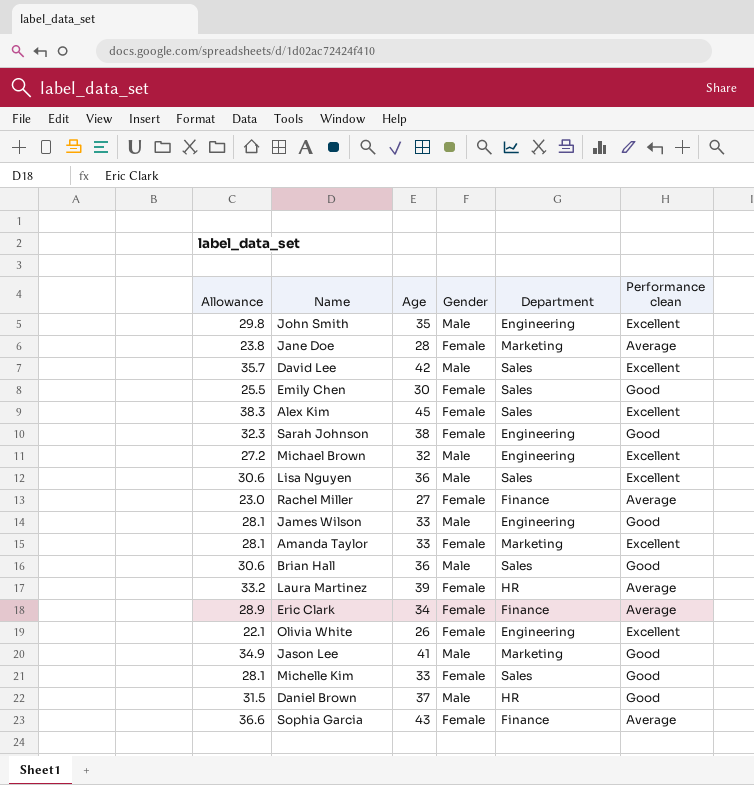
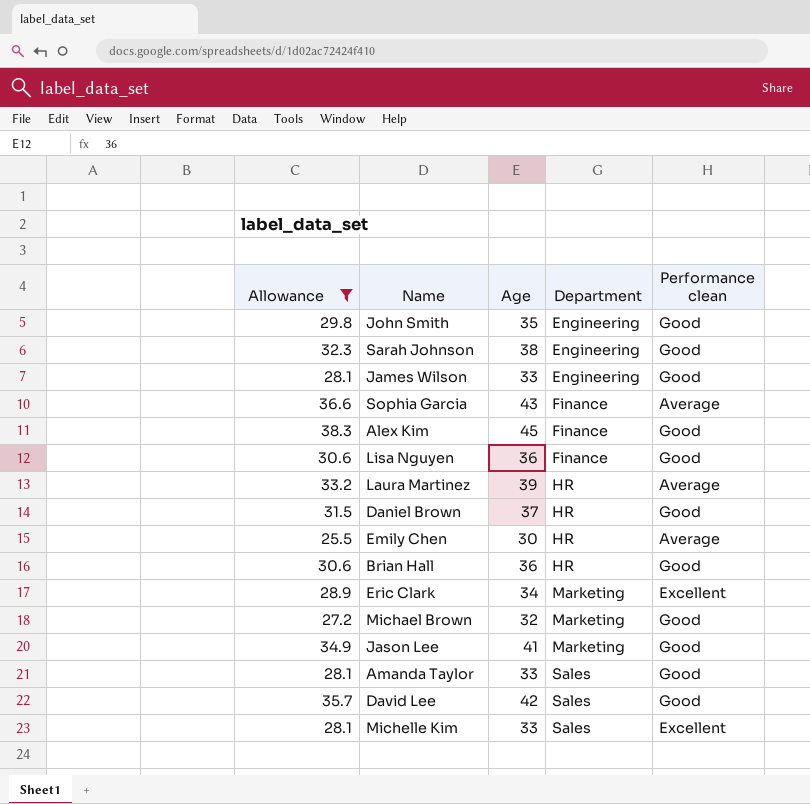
filter: none -> Allowance >= 25.5
row order: none -> Department ascending
column Gender | position: 4 -> none
John Smith | Performance clean: Excellent -> Good
Alex Kim | Department: Sales -> Finance
Alex Kim | Performance clean: Excellent -> Good
Lisa Nguyen | Department: Sales -> Finance
Lisa Nguyen | Performance clean: Excellent -> Good
Emily Chen | Department: Sales -> HR
Emily Chen | Performance clean: Good -> Average
Brian Hall | Department: Sales -> HR
Eric Clark | Department: Finance -> Marketing
Eric Clark | Performance clean: Average -> Excellent
Michael Brown | Department: Engineering -> Marketing
Michael Brown | Performance clean: Excellent -> Good
Amanda Taylor | Department: Marketing -> Sales
Amanda Taylor | Performance clean: Excellent -> Good
David Lee | Performance clean: Excellent -> Good
Michelle Kim | Performance clean: Good -> Excellent

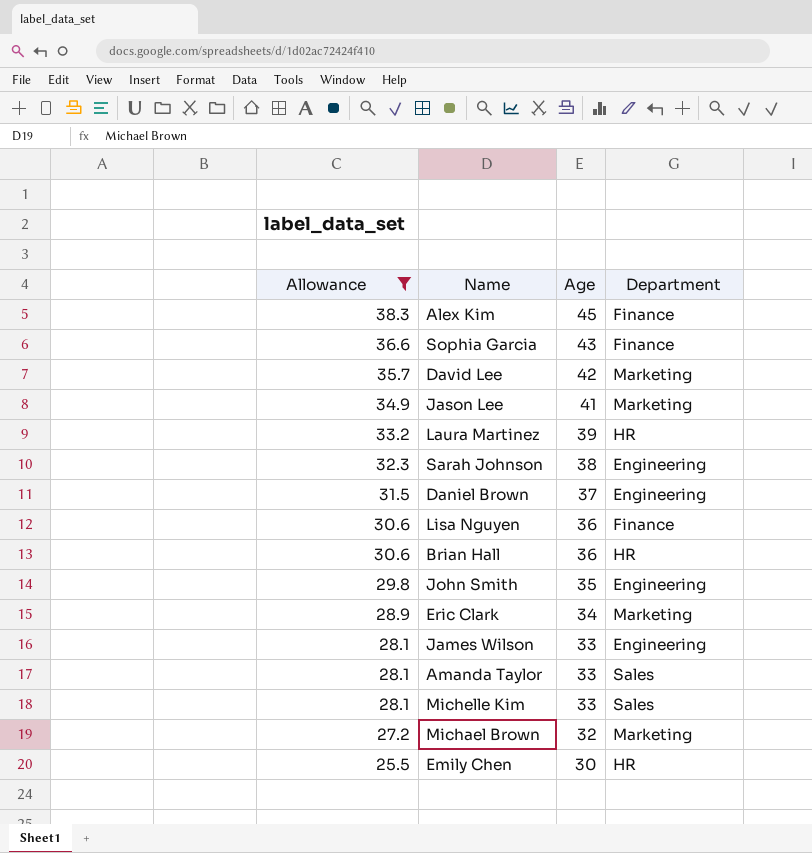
row order: Department ascending -> Allowance descending
column Performance clean | position: 5 -> none
David Lee | Department: Sales -> Marketing
Daniel Brown | Department: HR -> Engineering

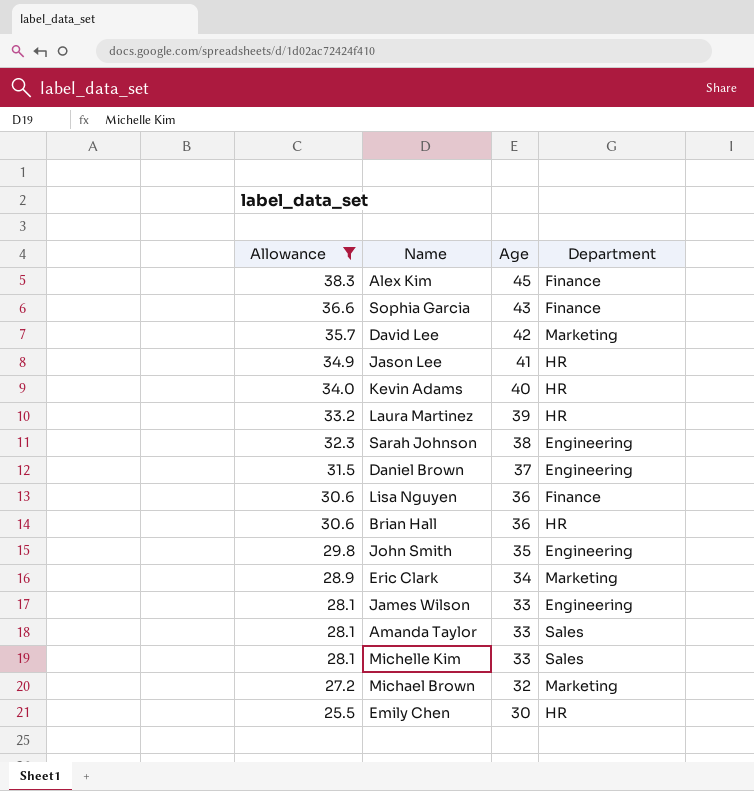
Jason Lee | Department: Marketing -> HR
row Kevin Adams: none -> 34.0 | 40 | HR

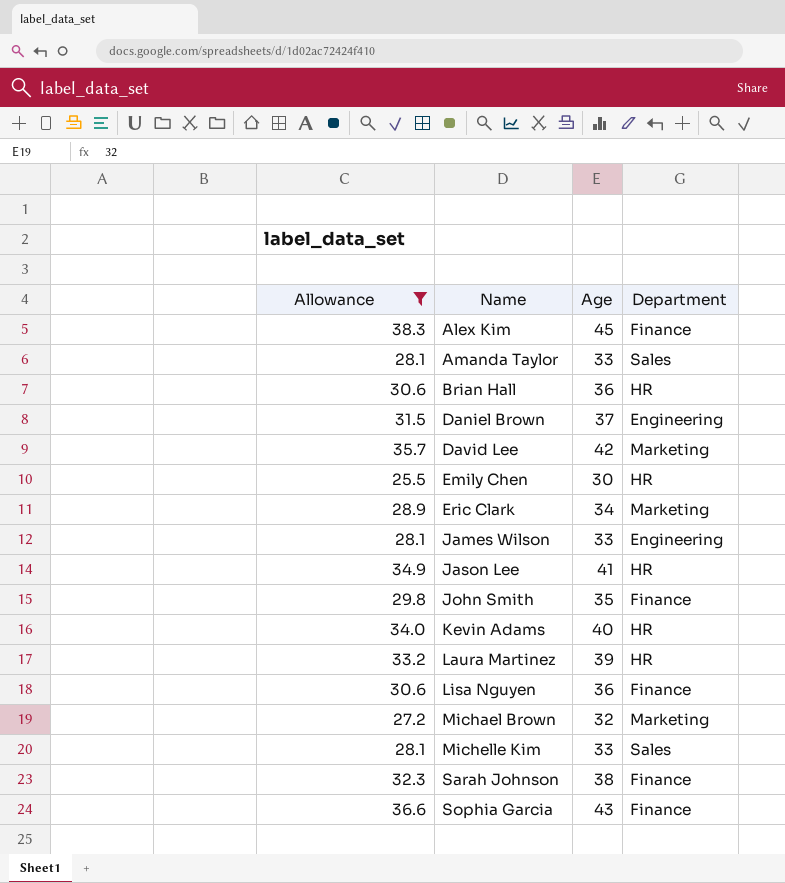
row order: Allowance descending -> Name ascending
John Smith | Department: Engineering -> Finance
Sarah Johnson | Department: Engineering -> Finance

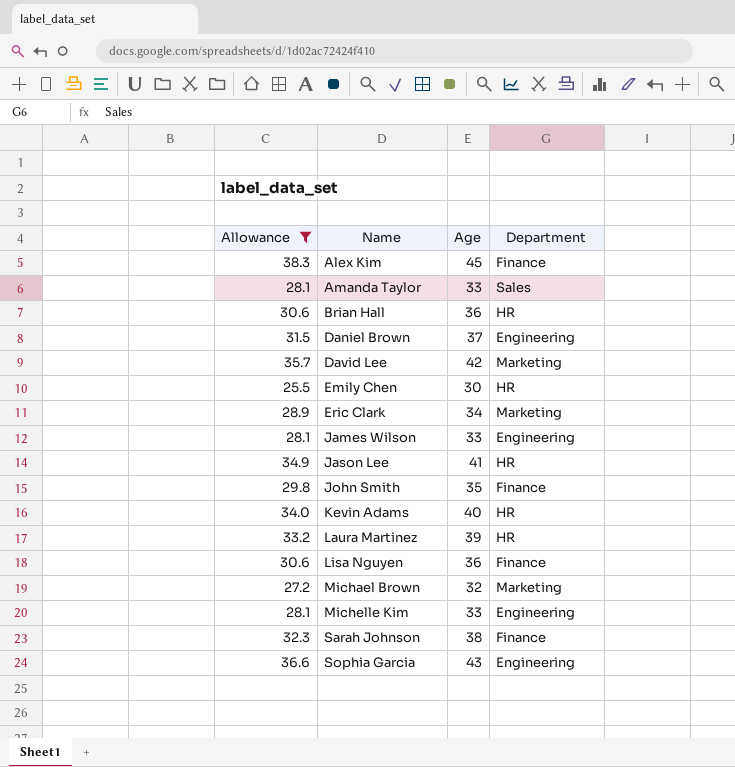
Michelle Kim | Department: Sales -> Engineering
Sophia Garcia | Department: Finance -> Engineering

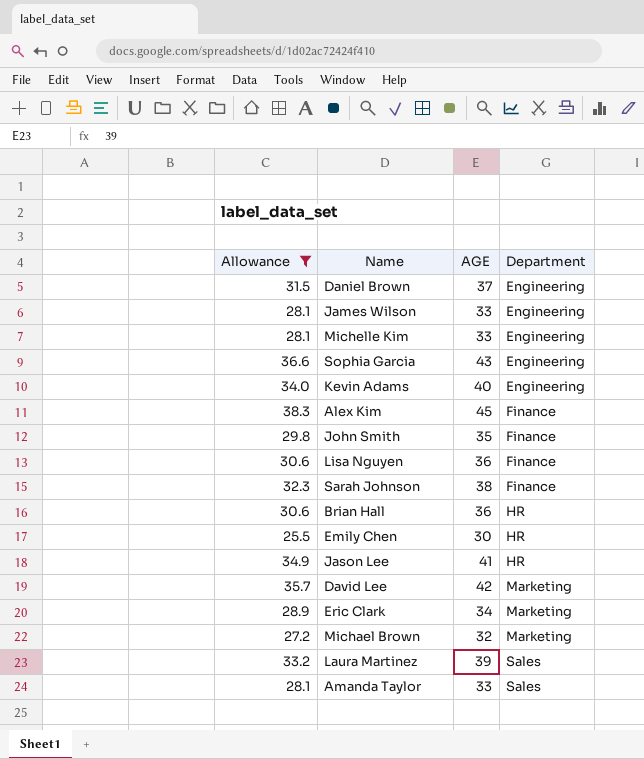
row order: Name ascending -> Department ascending
column name: Age -> AGE
Kevin Adams | Department: HR -> Engineering
Laura Martinez | Department: HR -> Sales

